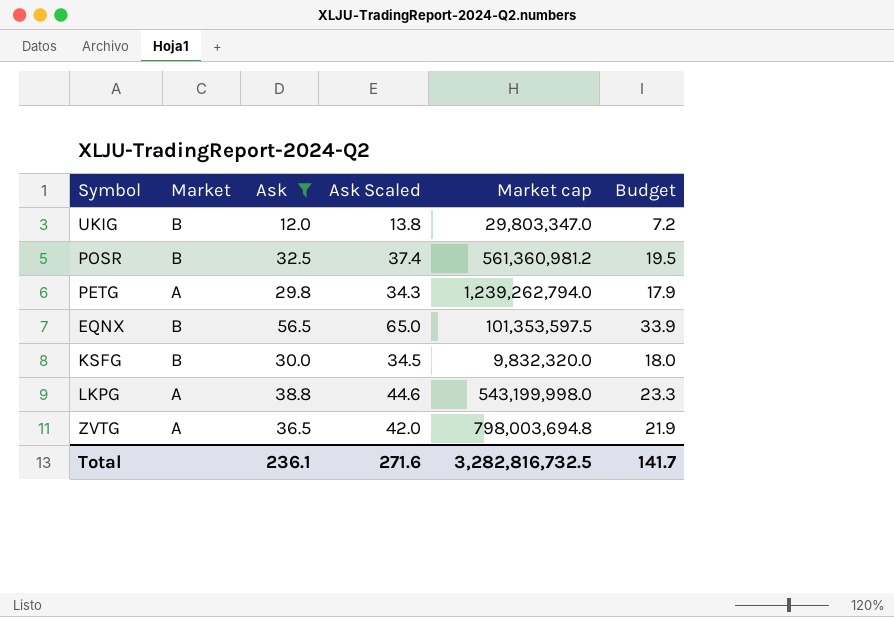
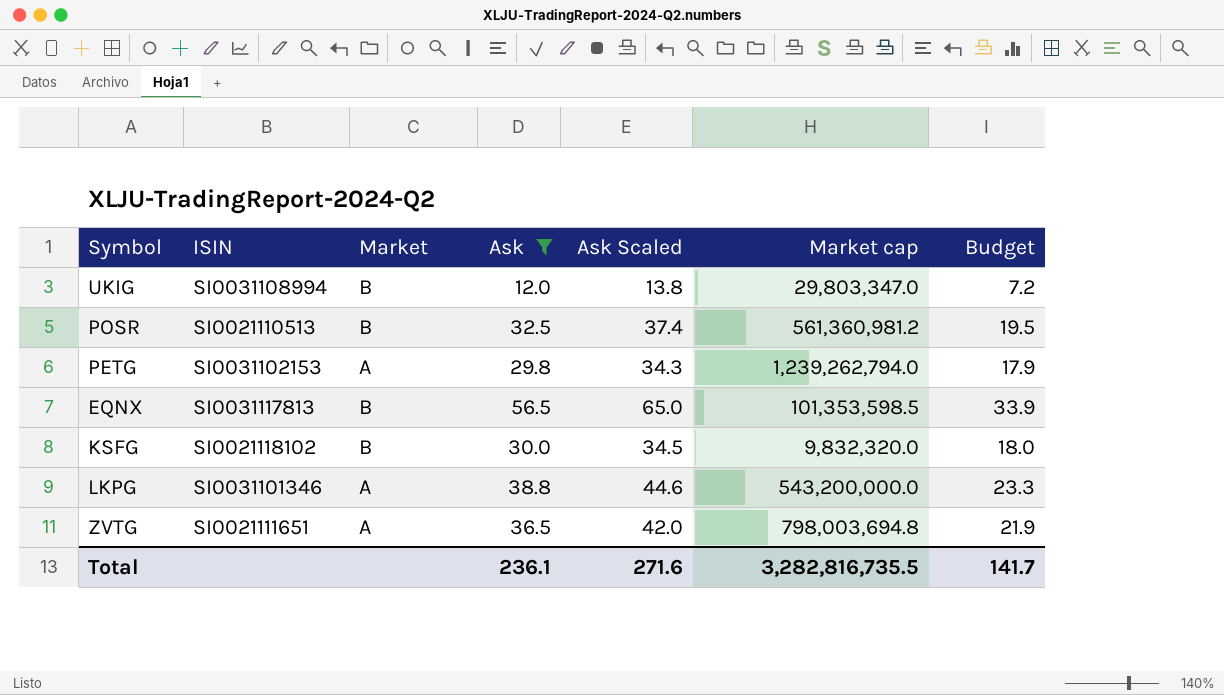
column ISIN | position: none -> 2
EQNX | Market cap: 101,353,597.5 -> 101,353,598.5
LKPG | Market cap: 543,199,998.0 -> 543,200,000.0
Total | Market cap: 3,282,816,732.5 -> 3,282,816,735.5

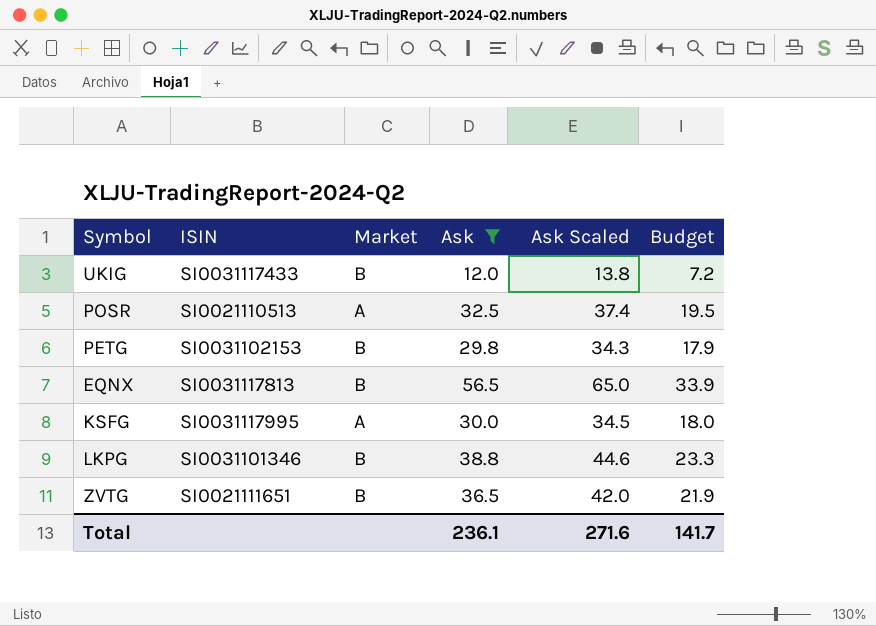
column Market cap | position: 6 -> none
UKIG | ISIN: SI0031108994 -> SI0031117433
POSR | Market: B -> A
PETG | Market: A -> B
KSFG | ISIN: SI0021118102 -> SI0031117995
KSFG | Market: B -> A
LKPG | Market: A -> B
ZVTG | Market: A -> B

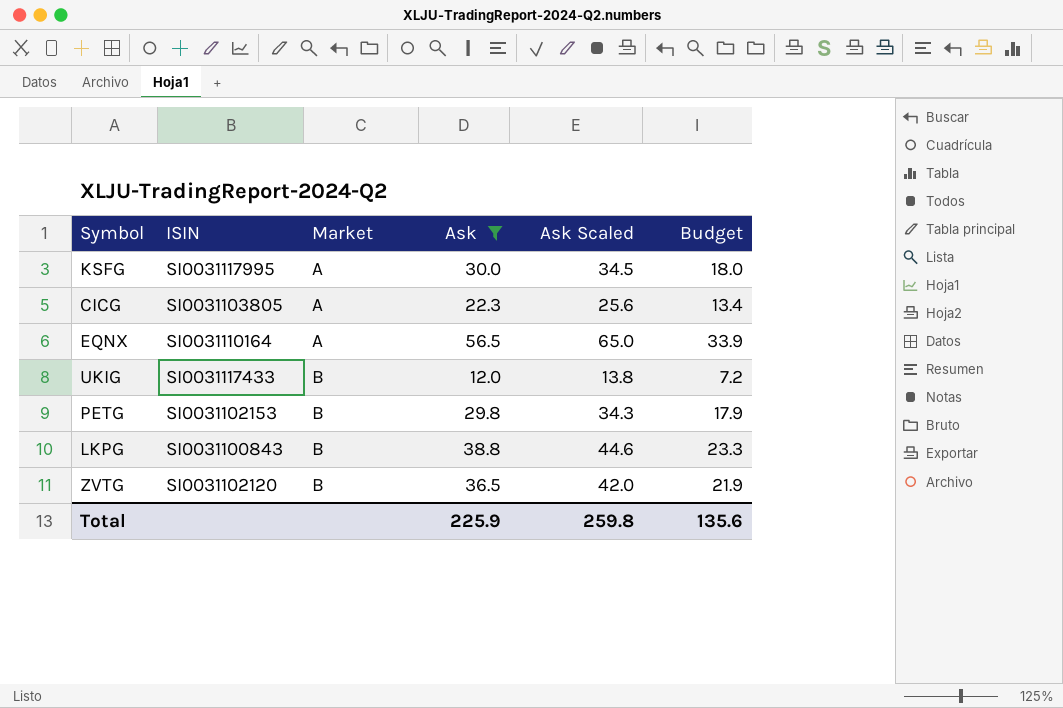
row order: none -> Market ascending
row POSR: SI0021110513 | A | 32.5 | 37.4 | 19.5 -> none
row CICG: none -> SI0031103805 | A | 22.3 | 25.6 | 13.4
EQNX | ISIN: SI0031117813 -> SI0031110164
EQNX | Market: B -> A
LKPG | ISIN: SI0031101346 -> SI0031100843
ZVTG | ISIN: SI0021111651 -> SI0031102120
Total | Ask: 236.1 -> 225.9
Total | Ask Scaled: 271.6 -> 259.8
Total | Budget: 141.7 -> 135.6

